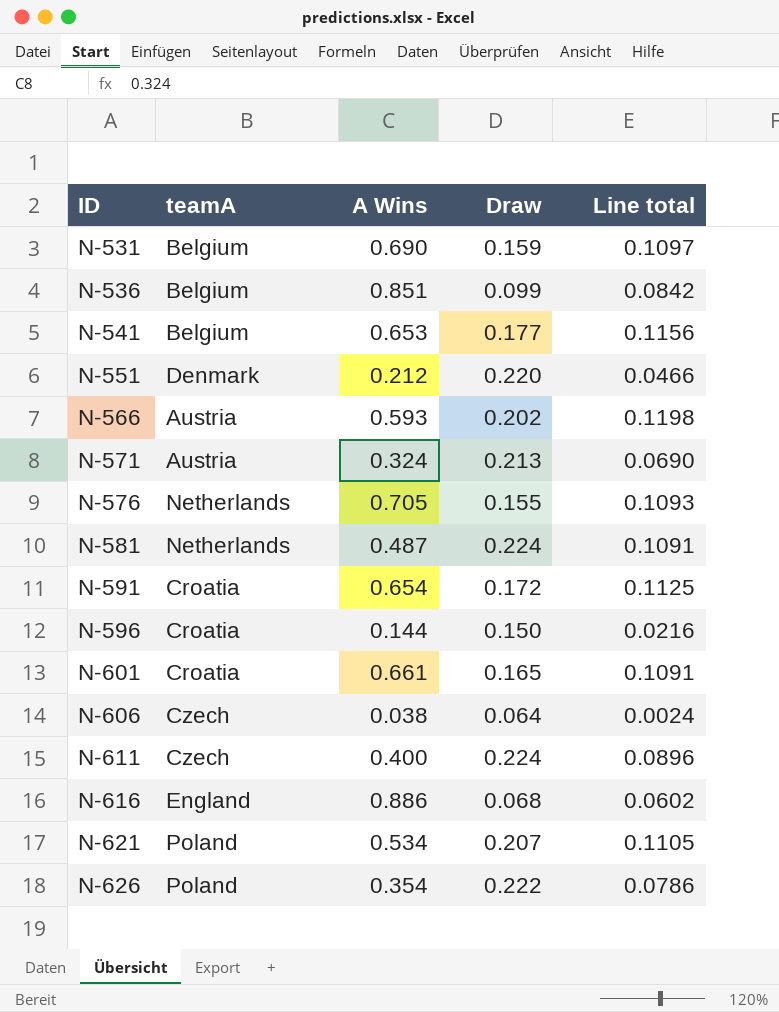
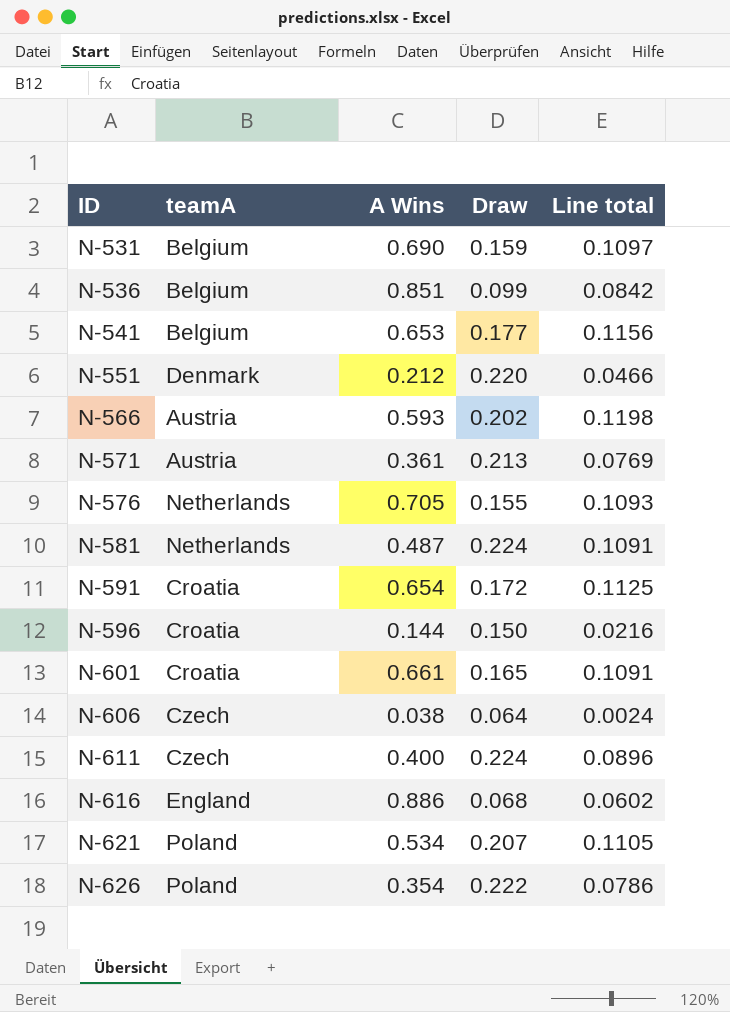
N-571 | A Wins: 0.324 -> 0.361
N-571 | Line total: 0.0690 -> 0.0769

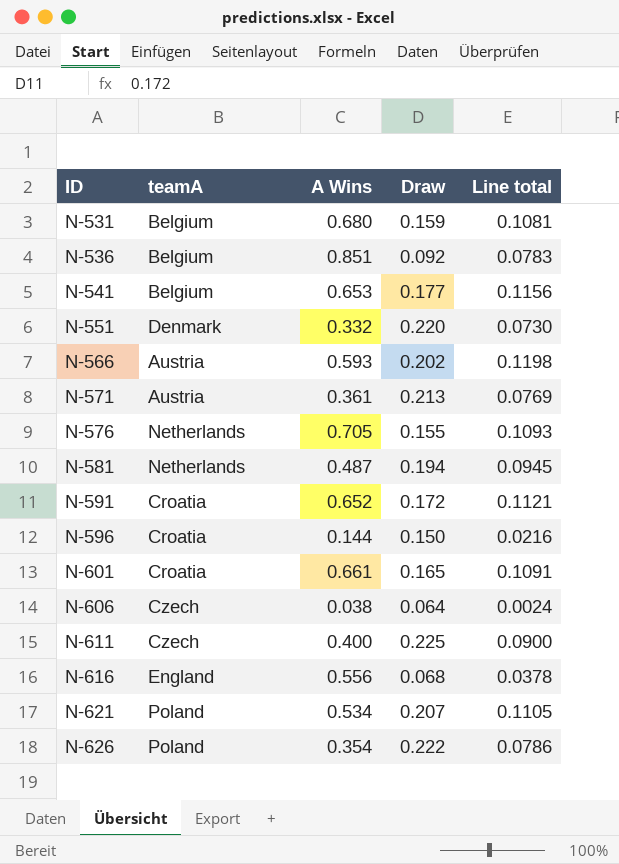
N-531 | A Wins: 0.690 -> 0.680
N-531 | Line total: 0.1097 -> 0.1081
N-536 | Draw: 0.099 -> 0.092
N-536 | Line total: 0.0842 -> 0.0783
N-551 | A Wins: 0.212 -> 0.332
N-551 | Line total: 0.0466 -> 0.0730
N-581 | Draw: 0.224 -> 0.194
N-581 | Line total: 0.1091 -> 0.0945
N-591 | A Wins: 0.654 -> 0.652
N-591 | Line total: 0.1125 -> 0.1121
N-611 | Draw: 0.224 -> 0.225
N-611 | Line total: 0.0896 -> 0.0900
N-616 | A Wins: 0.886 -> 0.556
N-616 | Line total: 0.0602 -> 0.0378

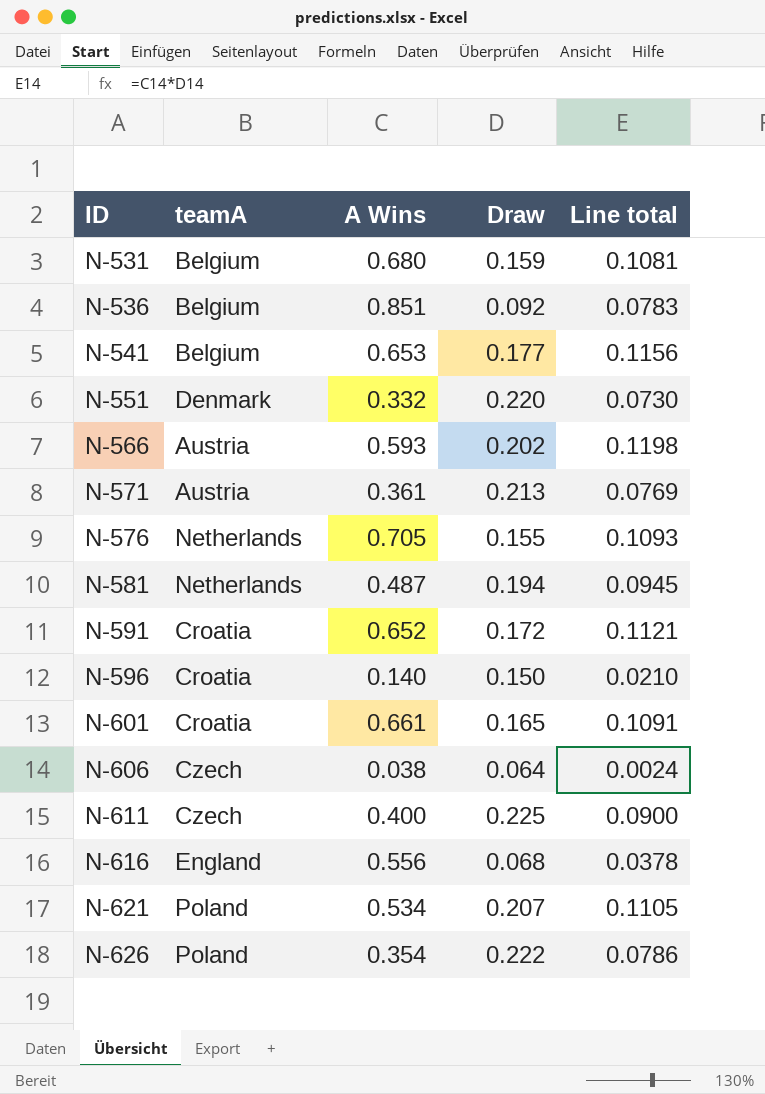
N-596 | A Wins: 0.144 -> 0.140
N-596 | Line total: 0.0216 -> 0.0210

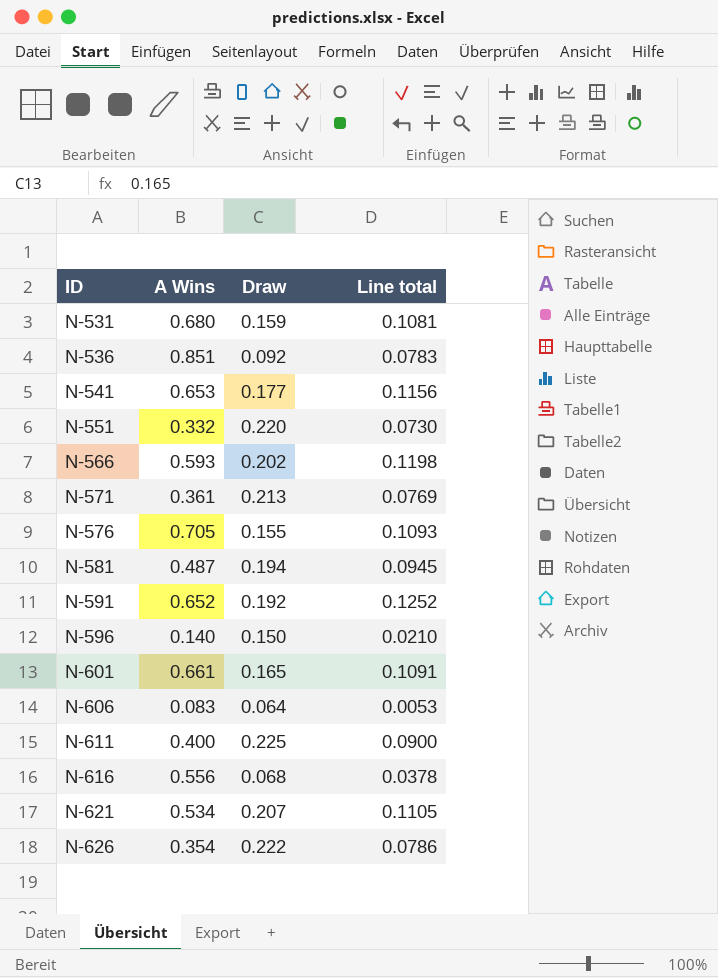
column teamA | position: 2 -> none
N-591 | Draw: 0.172 -> 0.192
N-591 | Line total: 0.1121 -> 0.1252
N-606 | A Wins: 0.038 -> 0.083
N-606 | Line total: 0.0024 -> 0.0053

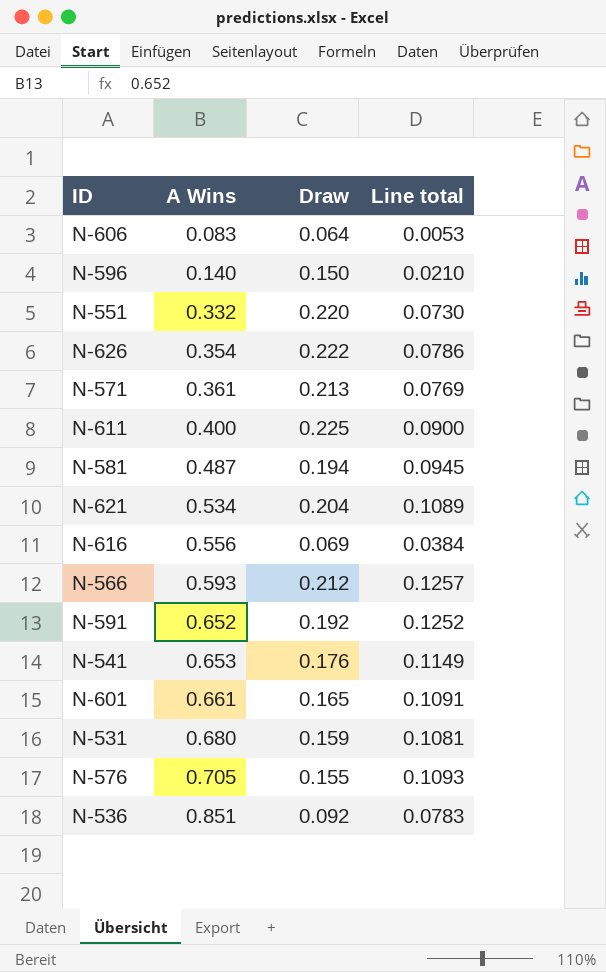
row order: ID ascending -> A Wins ascending
N-621 | Draw: 0.207 -> 0.204
N-621 | Line total: 0.1105 -> 0.1089
N-616 | Draw: 0.068 -> 0.069
N-616 | Line total: 0.0378 -> 0.0384
N-566 | Draw: 0.202 -> 0.212
N-566 | Line total: 0.1198 -> 0.1257
N-541 | Draw: 0.177 -> 0.176
N-541 | Line total: 0.1156 -> 0.1149

